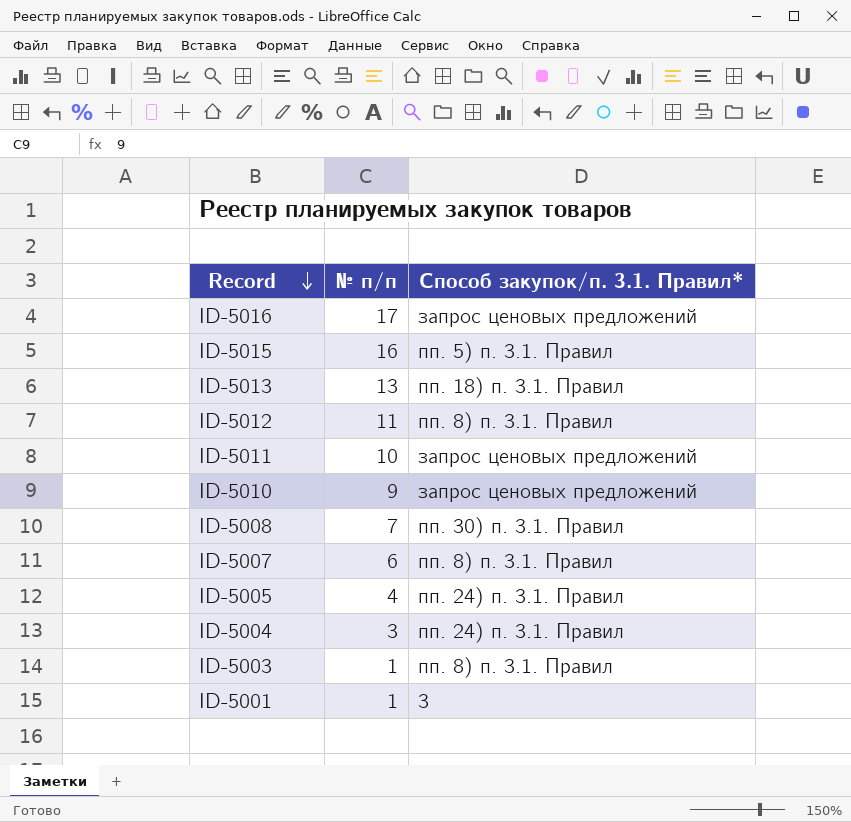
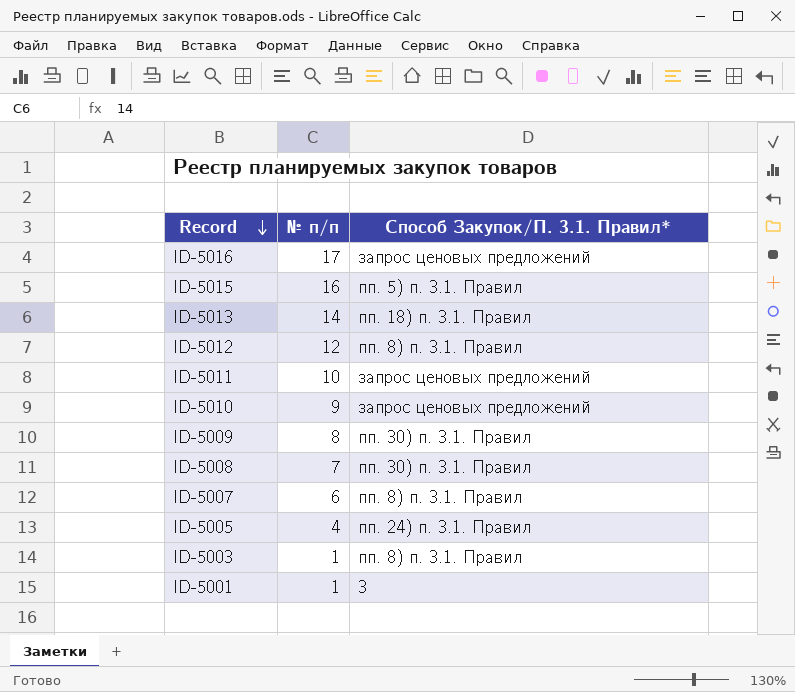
column name: Способ закупок/п. 3.1. Правил* -> Способ Закупок/П. 3.1. Правил*
row ID-5004: 3 | пп. 24) п. 3.1. Правил -> none
ID-5013 | № п/п: 13 -> 14
ID-5012 | № п/п: 11 -> 12
row ID-5009: none -> 8 | пп. 30) п. 3.1. Правил

